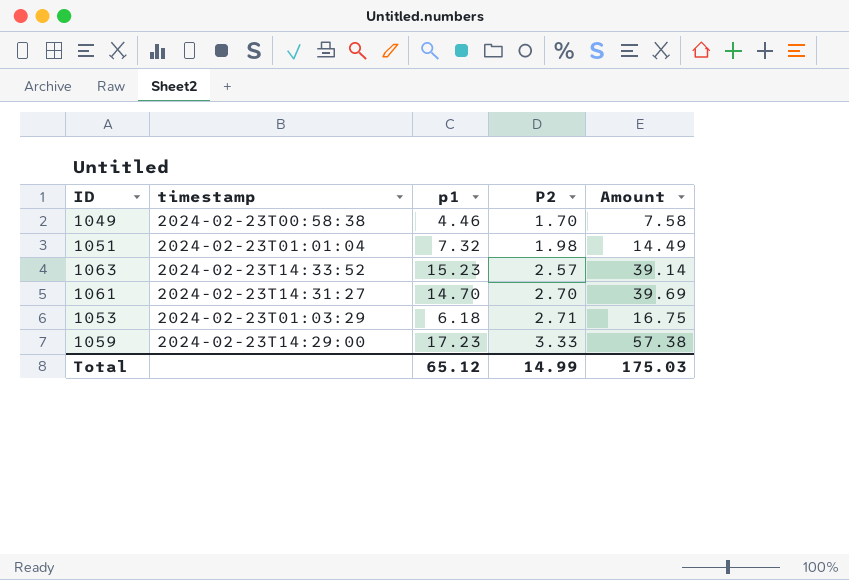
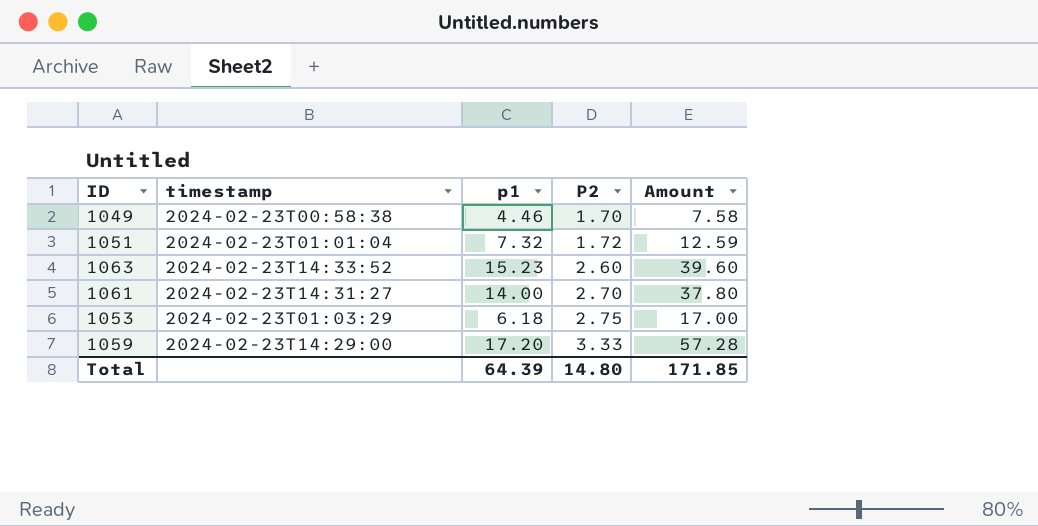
1051 | P2: 1.98 -> 1.72
1051 | Amount: 14.49 -> 12.59
1063 | P2: 2.57 -> 2.60
1063 | Amount: 39.14 -> 39.60
1061 | p1: 14.70 -> 14.00
1061 | Amount: 39.69 -> 37.80
1053 | P2: 2.71 -> 2.75
1053 | Amount: 16.75 -> 17.00
1059 | p1: 17.23 -> 17.20
1059 | Amount: 57.38 -> 57.28
Total | p1: 65.12 -> 64.39
Total | P2: 14.99 -> 14.80
Total | Amount: 175.03 -> 171.85

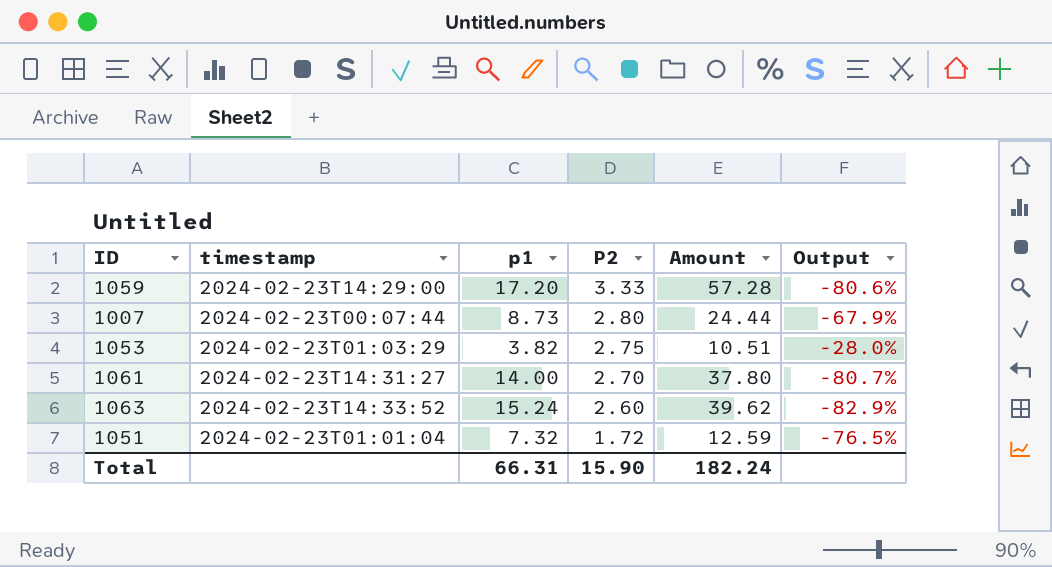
row order: P2 ascending -> P2 descending
column Output | formula: none -> ([P2] - [p1]) / [p1]
row 1049: 2024-02-23T00:58:38 | 4.46 | 1.70 | 7.58 -> none
row 1007: none -> 2024-02-23T00:07:44 | 8.73 | 2.80 | 24.44 | -67.9%
1053 | p1: 6.18 -> 3.82
1053 | Amount: 17.00 -> 10.51
1063 | p1: 15.23 -> 15.24
1063 | Amount: 39.60 -> 39.62
Total | p1: 64.39 -> 66.31
Total | P2: 14.80 -> 15.90
Total | Amount: 171.85 -> 182.24

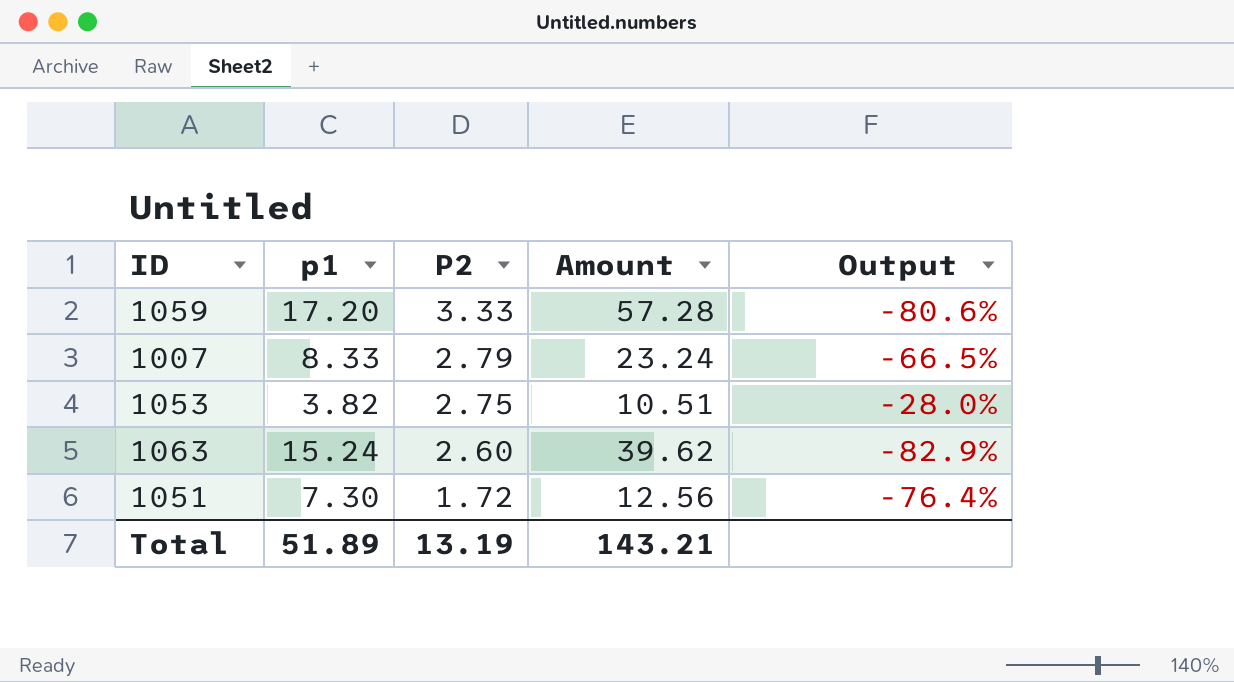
column timestamp | position: 2 -> none
row 1061: 2024-02-23T14:31:27 | 14.00 | 2.70 | 37.80 | -80.7% -> none
1007 | p1: 8.73 -> 8.33
1007 | P2: 2.80 -> 2.79
1007 | Amount: 24.44 -> 23.24
1007 | Output: -67.9% -> -66.5%
1051 | p1: 7.32 -> 7.30
1051 | Amount: 12.59 -> 12.56
1051 | Output: -76.5% -> -76.4%
Total | p1: 66.31 -> 51.89
Total | P2: 15.90 -> 13.19
Total | Amount: 182.24 -> 143.21

